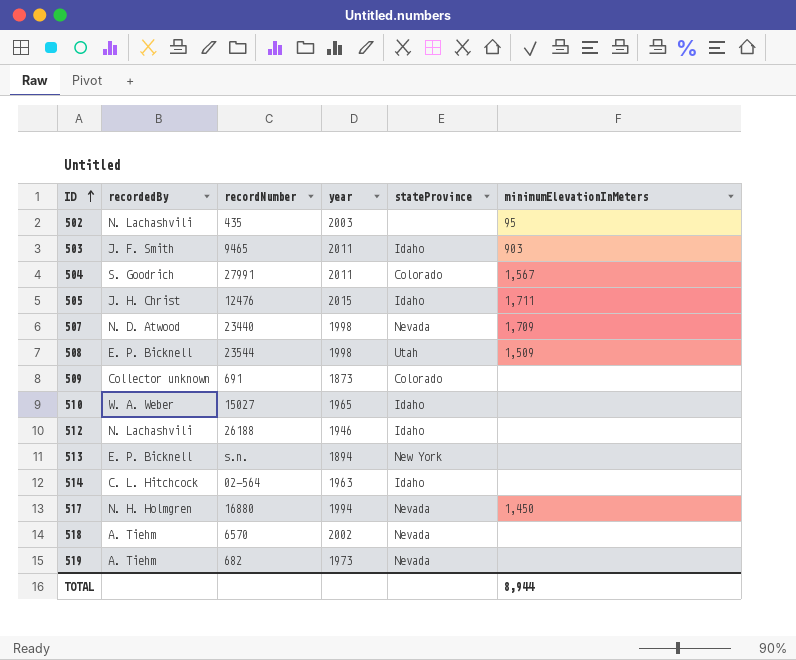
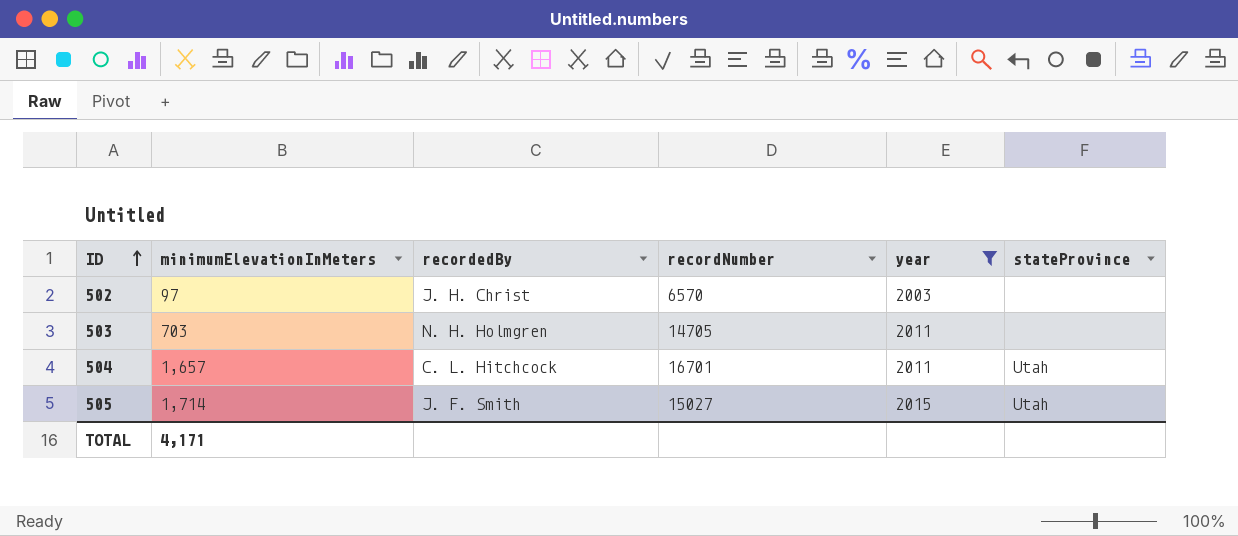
filter: none -> year >= 2003
column minimumElevationInMeters | position: 6 -> 2
502 | minimumElevationInMeters: 95 -> 97
502 | recordedBy: N. Lachashvili -> J. H. Christ
502 | recordNumber: 435 -> 6570
503 | minimumElevationInMeters: 903 -> 703
503 | recordedBy: J. F. Smith -> N. H. Holmgren
503 | recordNumber: 9465 -> 14705
503 | stateProvince: Idaho -> none
504 | minimumElevationInMeters: 1,567 -> 1,657
504 | recordedBy: S. Goodrich -> C. L. Hitchcock
504 | recordNumber: 27991 -> 16701
504 | stateProvince: Colorado -> Utah
505 | minimumElevationInMeters: 1,711 -> 1,714
505 | recordedBy: J. H. Christ -> J. F. Smith
505 | recordNumber: 12476 -> 15027
505 | stateProvince: Idaho -> Utah
TOTAL | minimumElevationInMeters: 8,944 -> 4,171

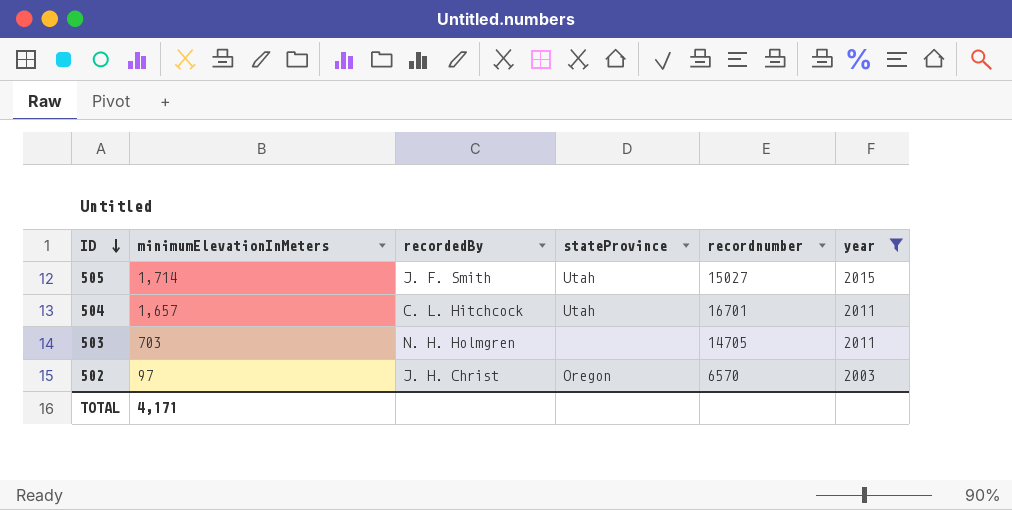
row order: ID ascending -> ID descending
column stateProvince | position: 6 -> 4
column name: recordNumber -> recordnumber
502 | stateProvince: none -> Oregon

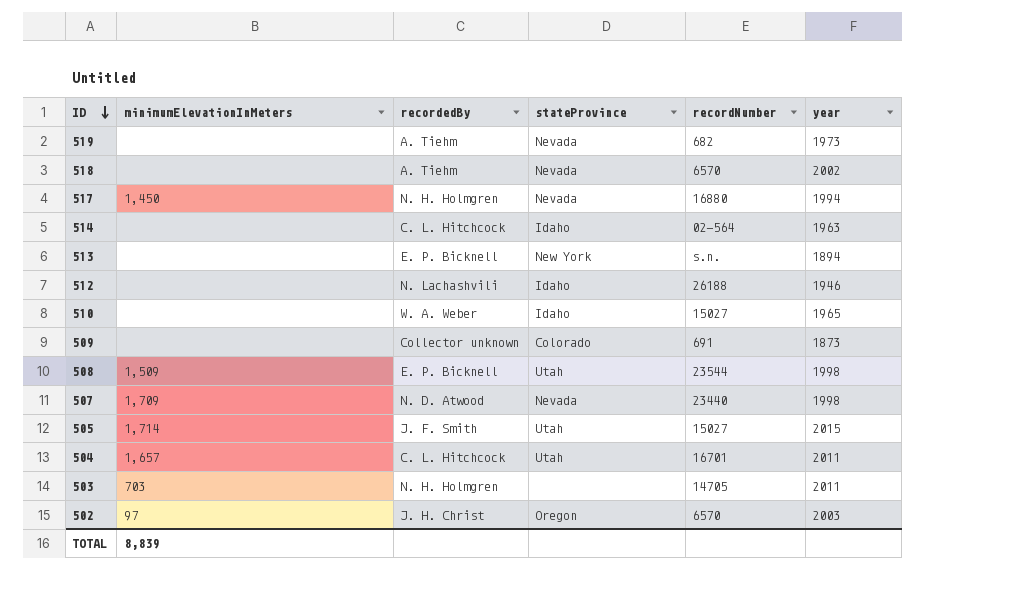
filter: year >= 2003 -> none
column name: recordnumber -> recordNumber
TOTAL | minimumElevationInMeters: 4,171 -> 8,839

